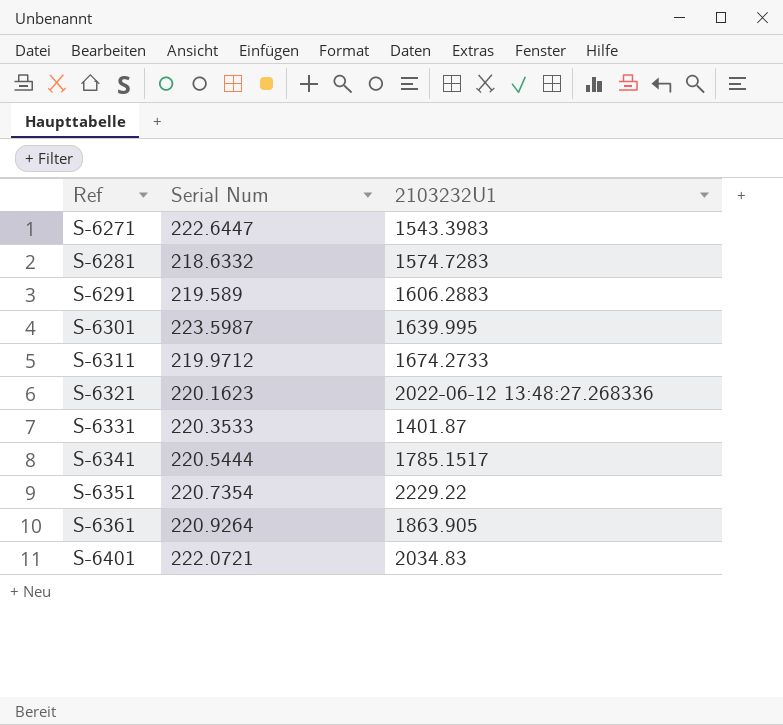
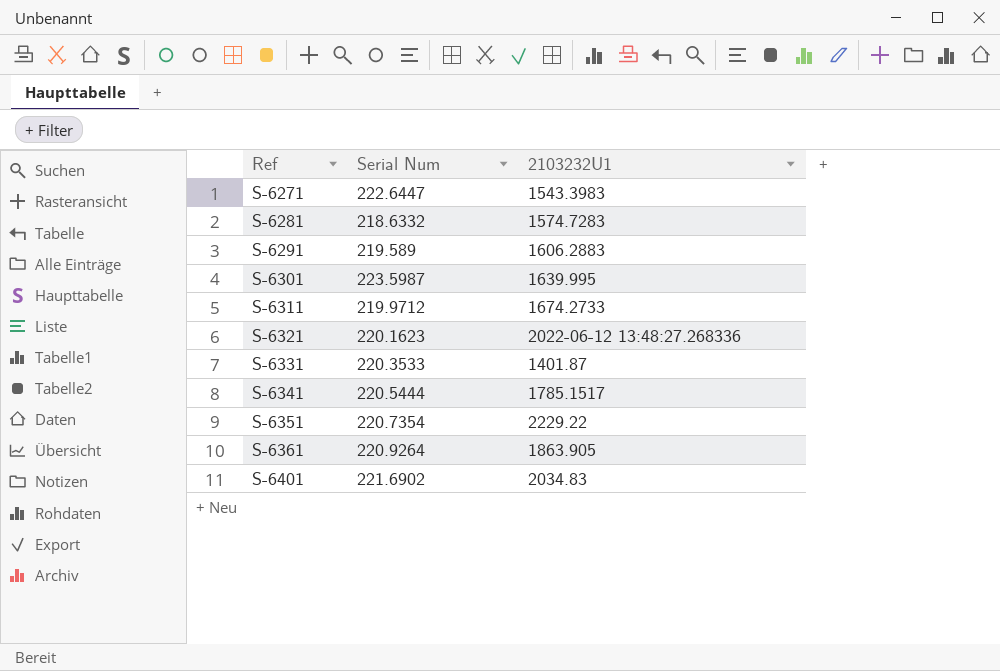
S-6401 | Serial Num: 222.0721 -> 221.6902

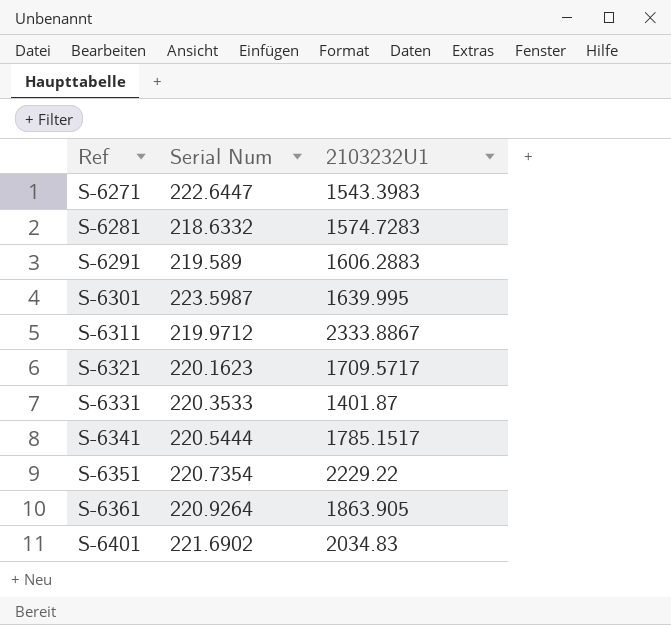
S-6311 | 2103232U1: 1674.2733 -> 2333.8867
S-6321 | 2103232U1: 2022-06-12 13:48:27.268336 -> 1709.5717

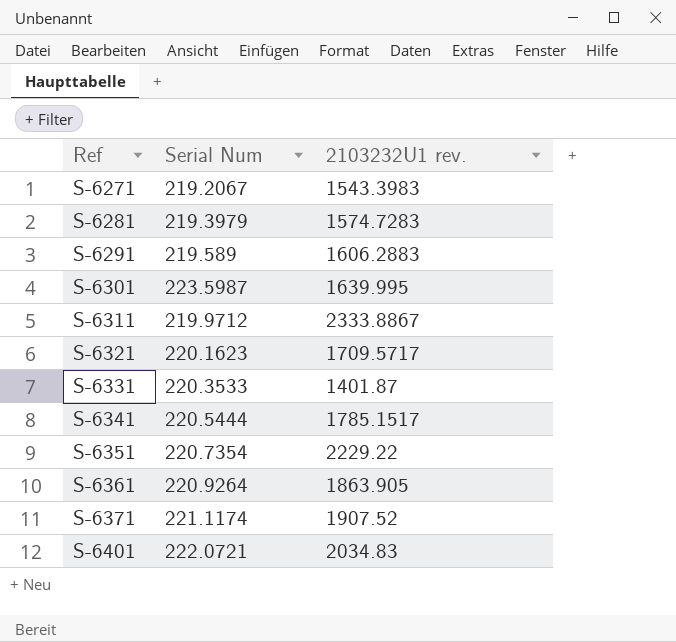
column name: 2103232U1 -> 2103232U1 rev.
S-6271 | Serial Num: 222.6447 -> 219.2067
S-6281 | Serial Num: 218.6332 -> 219.3979
row S-6371: none -> 221.1174 | 1907.52
S-6401 | Serial Num: 221.6902 -> 222.0721

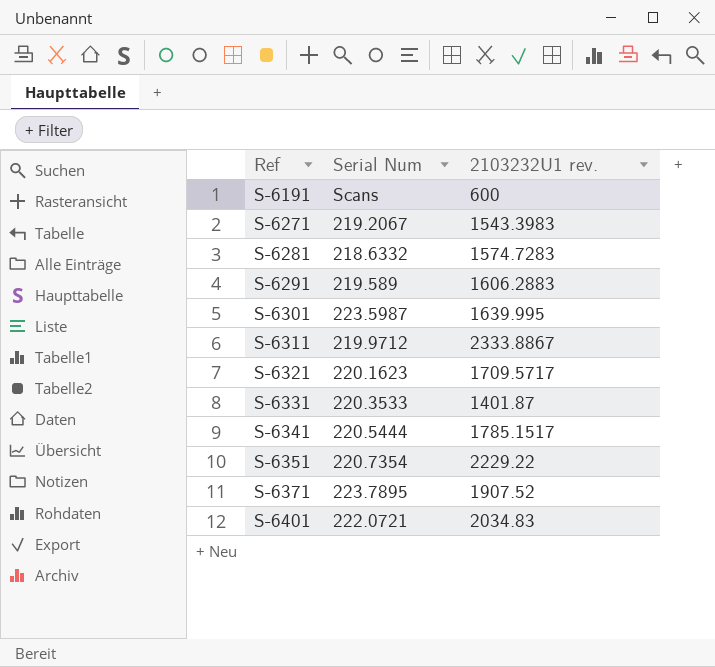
row S-6361: 220.9264 | 1863.905 -> none
row S-6191: none -> Scans | 600
S-6281 | Serial Num: 219.3979 -> 218.6332
S-6371 | Serial Num: 221.1174 -> 223.7895

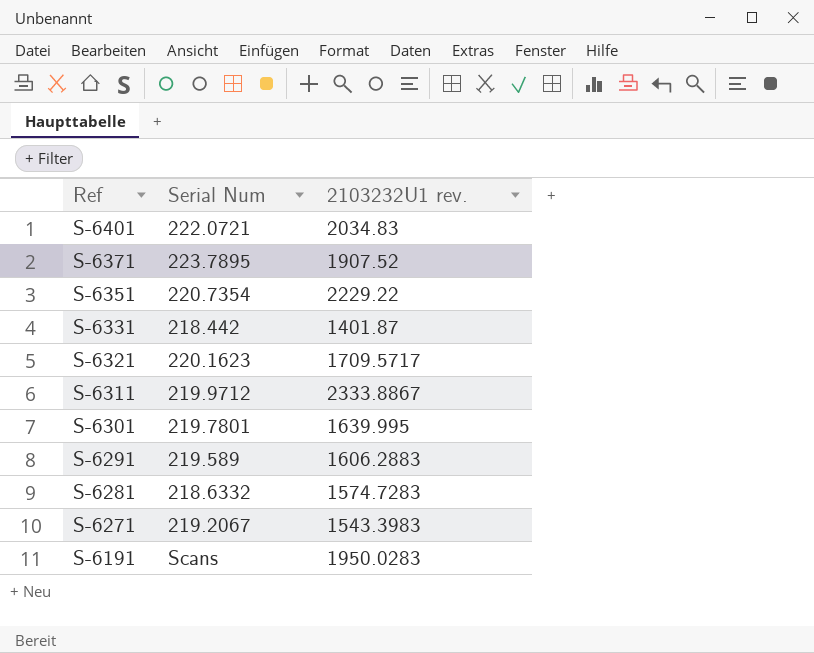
row order: Ref ascending -> Ref descending
row S-6341: 220.5444 | 1785.1517 -> none
S-6331 | Serial Num: 220.3533 -> 218.442
S-6301 | Serial Num: 223.5987 -> 219.7801
S-6191 | 2103232U1 rev.: 600 -> 1950.0283

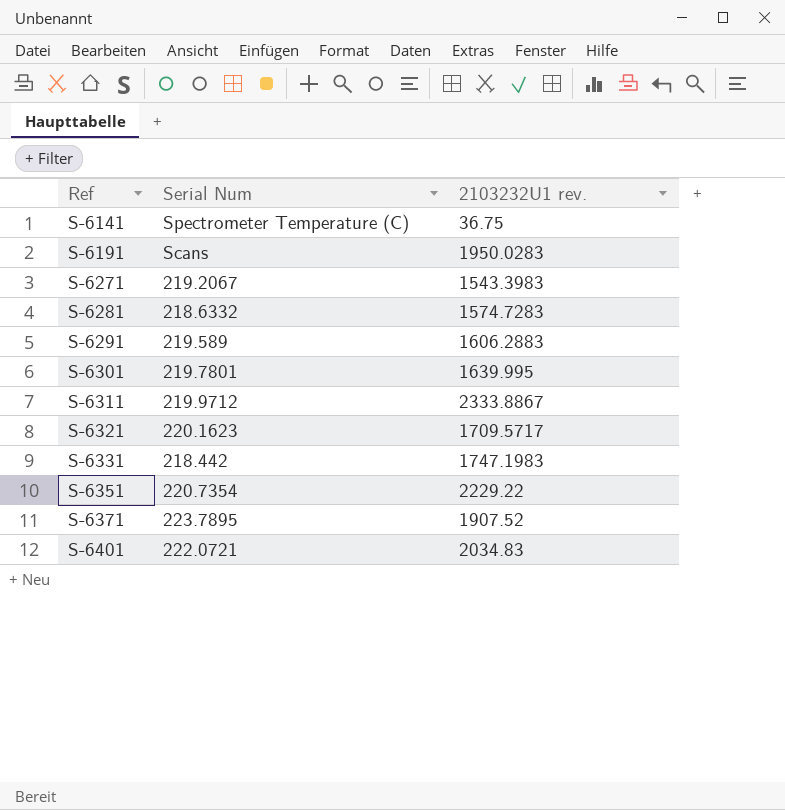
row order: Ref descending -> Ref ascending
row S-6141: none -> Spectrometer Temperature (C) | 36.75
S-6331 | 2103232U1 rev.: 1401.87 -> 1747.1983

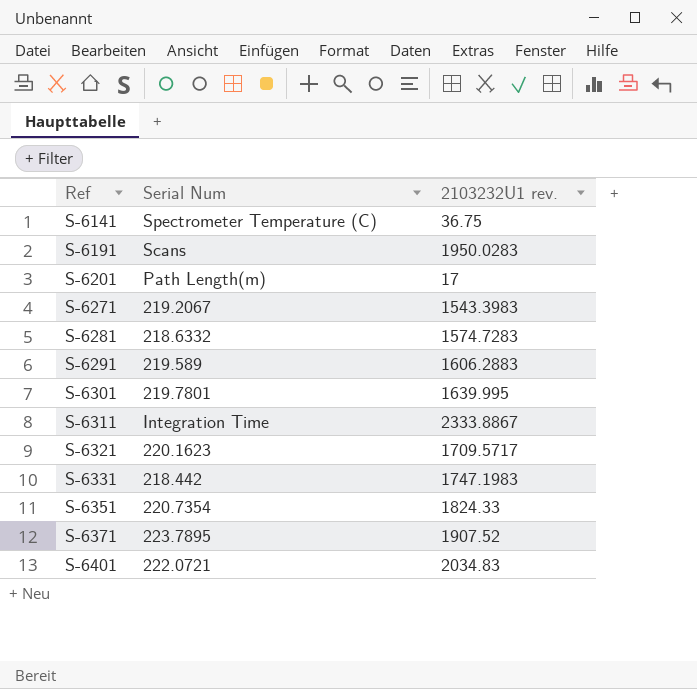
row S-6201: none -> Path Length(m) | 17
S-6311 | Serial Num: 219.9712 -> Integration Time
S-6351 | 2103232U1 rev.: 2229.22 -> 1824.33

